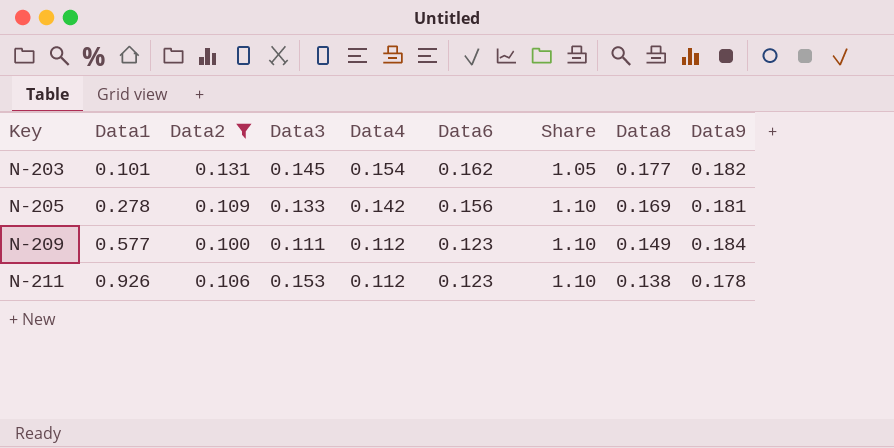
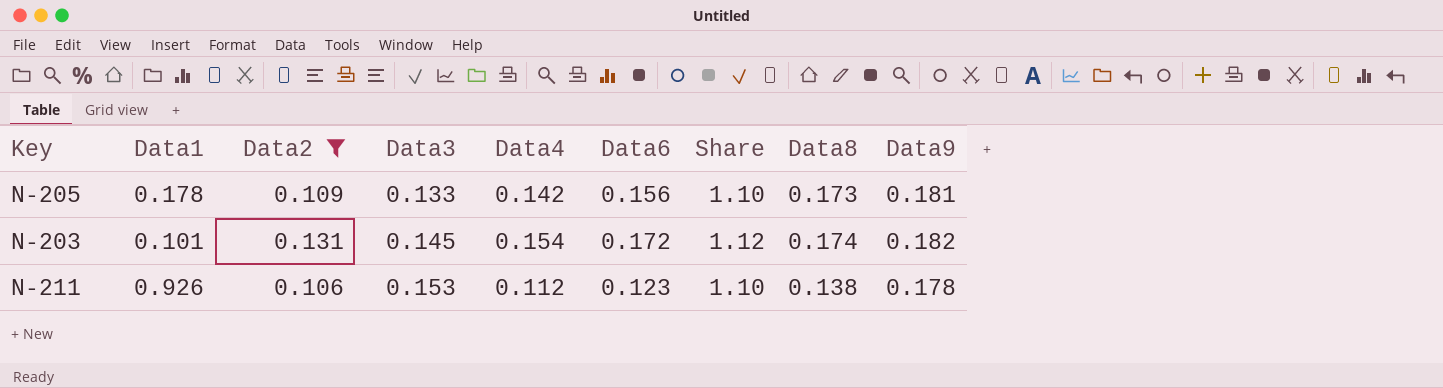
row order: Key ascending -> Data3 ascending
row N-209: 0.577 | 0.100 | 0.111 | 0.112 | 0.123 | 1.10 | 0.149 | 0.184 -> none
N-205 | Data1: 0.278 -> 0.178
N-205 | Data8: 0.169 -> 0.173
N-203 | Data6: 0.162 -> 0.172
N-203 | Share: 1.05 -> 1.12
N-203 | Data8: 0.177 -> 0.174

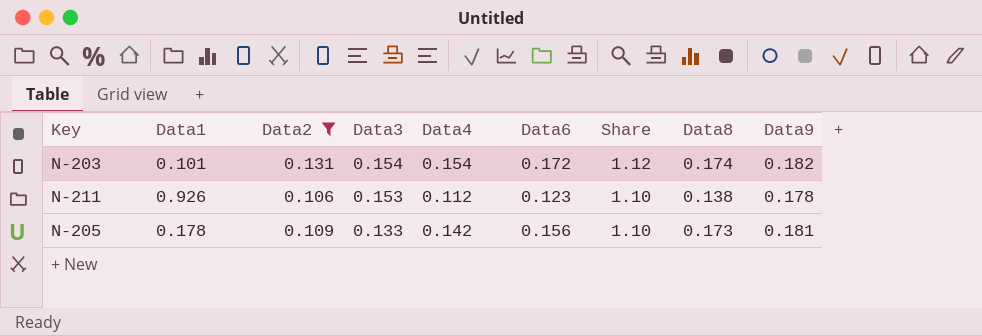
row order: Data3 ascending -> Data3 descending
N-203 | Data3: 0.145 -> 0.154

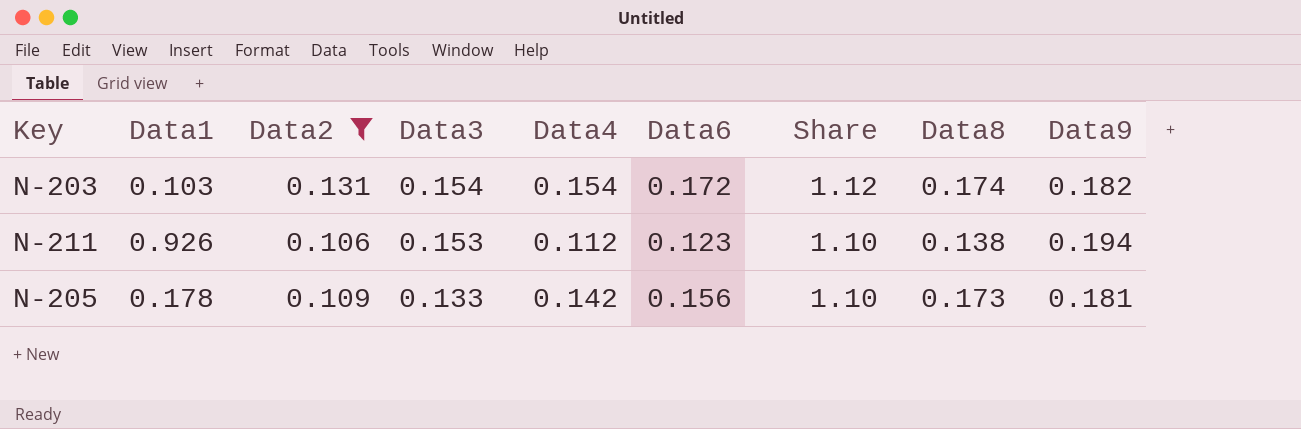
N-203 | Data1: 0.101 -> 0.103
N-211 | Data9: 0.178 -> 0.194

